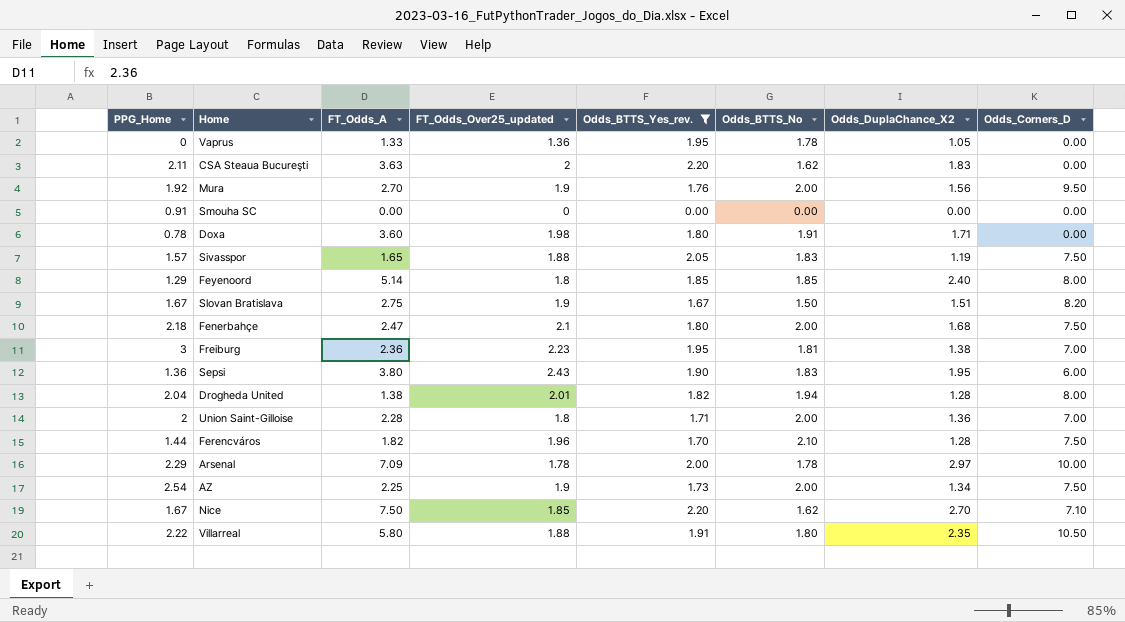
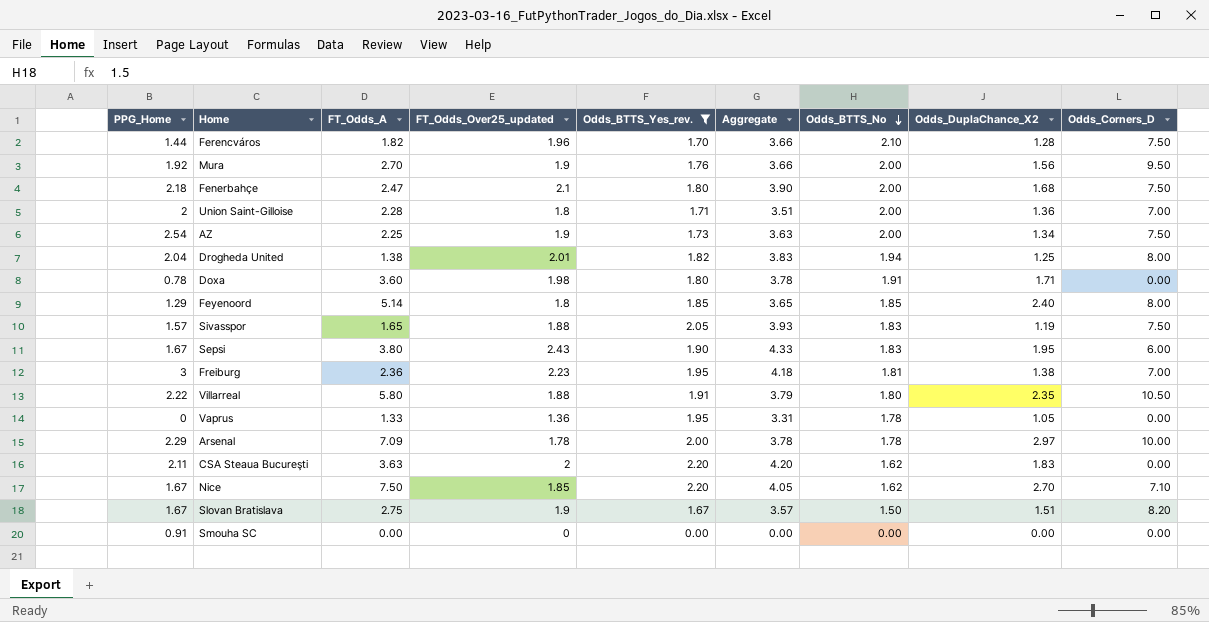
row order: none -> Odds_BTTS_No descending
column Aggregate | formula: none -> [FT_Odds_Over25_updated] + [Odds_BTTS_Yes_rev.]
Drogheda United | Odds_DuplaChance_X2: 1.28 -> 1.25
Sepsi | PPG_Home: 1.36 -> 1.67

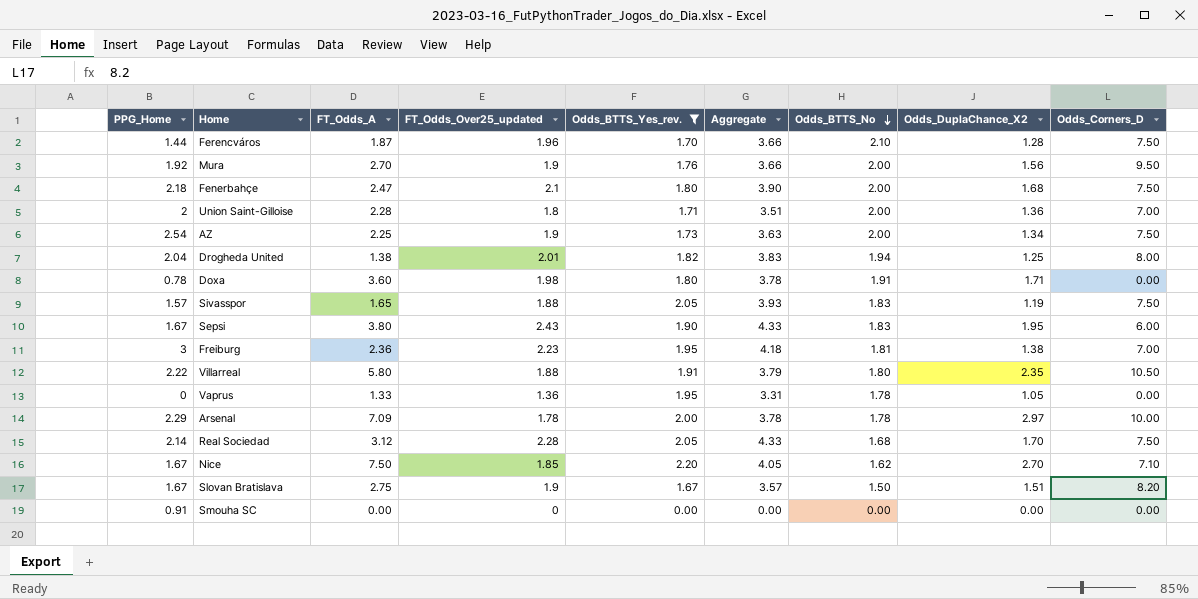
row Feyenoord: 1.29 | 5.14 | 1.8 | 1.85 | 3.65 | 1.85 | 2.40 | 8.00 -> none
row CSA Steaua Bucureşti: 2.11 | 3.63 | 2 | 2.20 | 4.20 | 1.62 | 1.83 | 0.00 -> none
Ferencváros | FT_Odds_A: 1.82 -> 1.87
row Real Sociedad: none -> 2.14 | 3.12 | 2.28 | 2.05 | 4.33 | 1.68 | 1.70 | 7.50

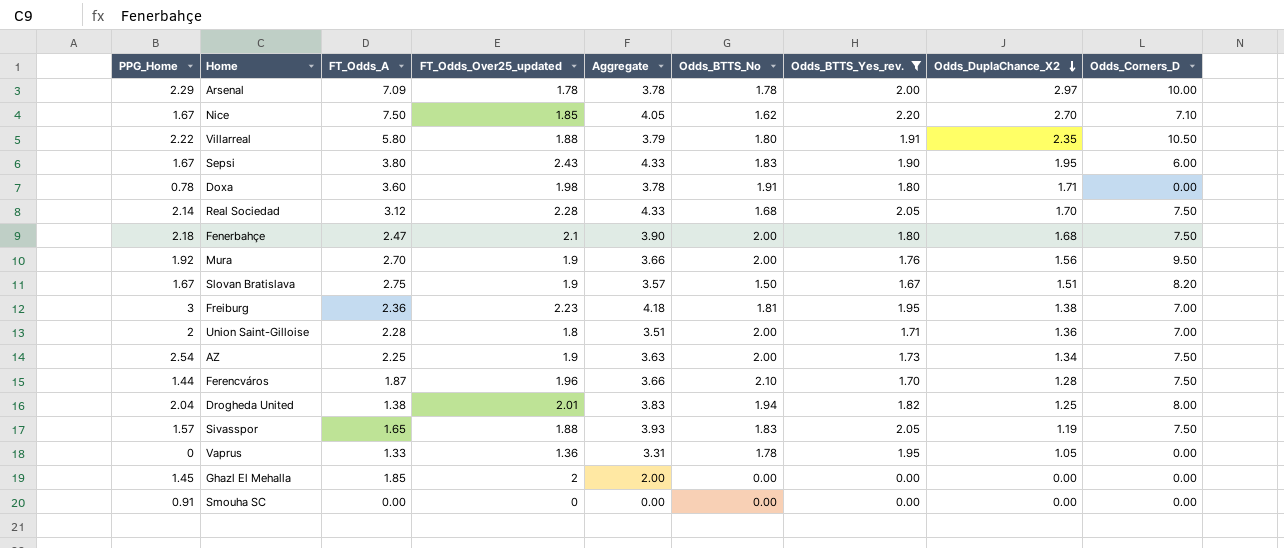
row order: Odds_BTTS_No descending -> Odds_DuplaChance_X2 descending
column Odds_BTTS_Yes_rev. | position: 5 -> 7
row Ghazl El Mehalla: none -> 1.45 | 1.85 | 2 | 2.00 | 0.00 | 0.00 | 0.00 | 0.00

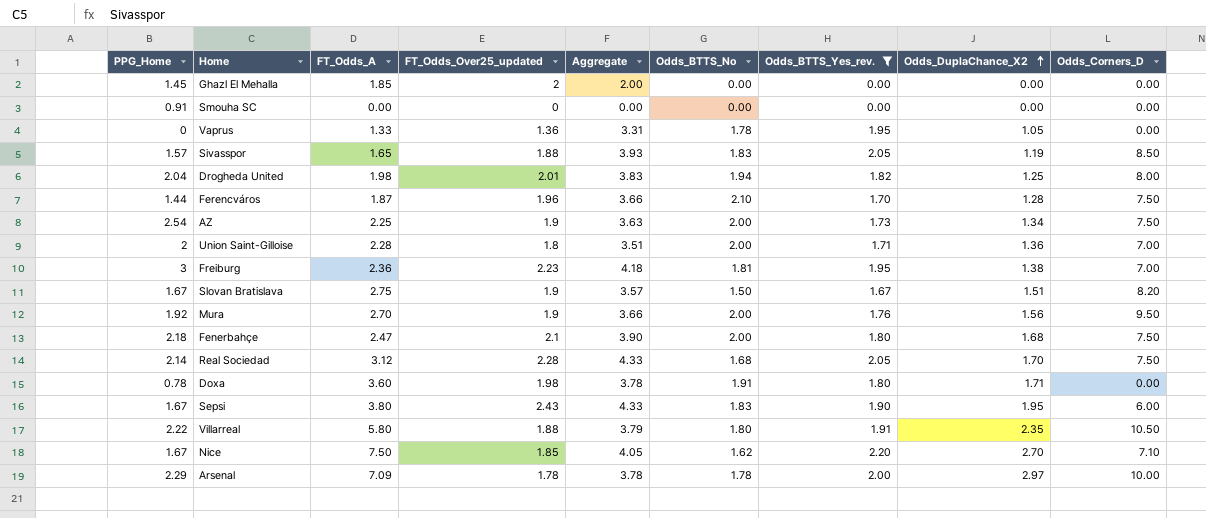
row order: Odds_DuplaChance_X2 descending -> Odds_DuplaChance_X2 ascending
Sivasspor | Odds_Corners_D: 7.50 -> 8.50
Drogheda United | FT_Odds_A: 1.38 -> 1.98

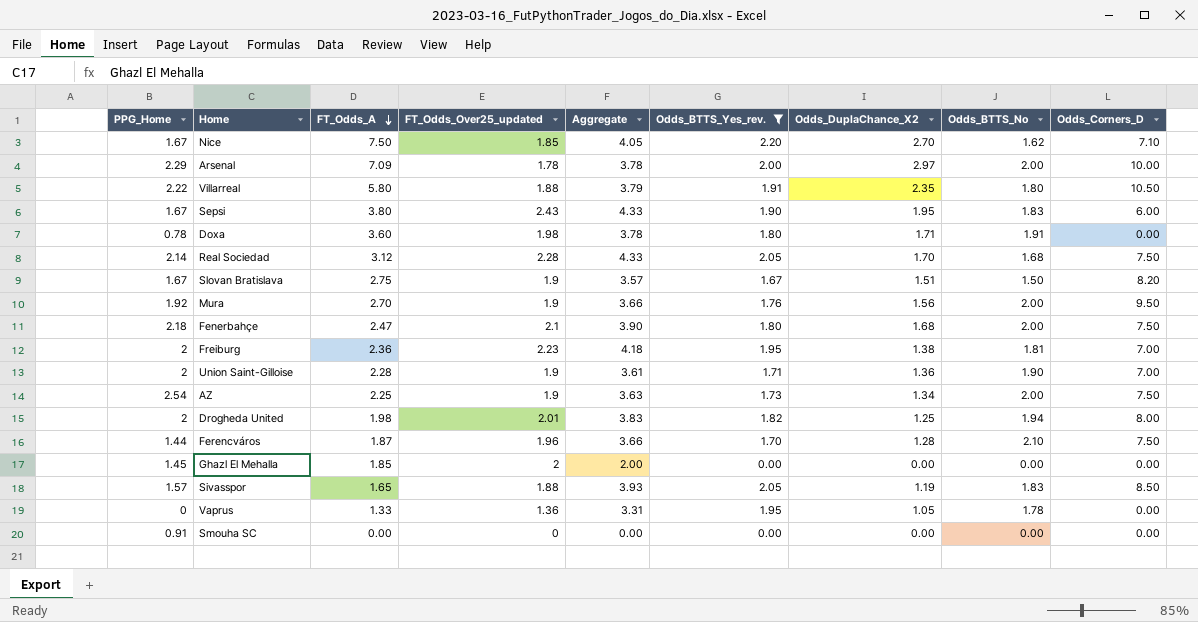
row order: Odds_DuplaChance_X2 ascending -> FT_Odds_A descending
column Odds_BTTS_No | position: 6 -> 8
Arsenal | Odds_BTTS_No: 1.78 -> 2.00
Freiburg | PPG_Home: 3 -> 2
Union Saint-Gilloise | FT_Odds_Over25_updated: 1.8 -> 1.9
Union Saint-Gilloise | Aggregate: 3.51 -> 3.61
Union Saint-Gilloise | Odds_BTTS_No: 2.00 -> 1.90
Drogheda United | PPG_Home: 2.04 -> 2

